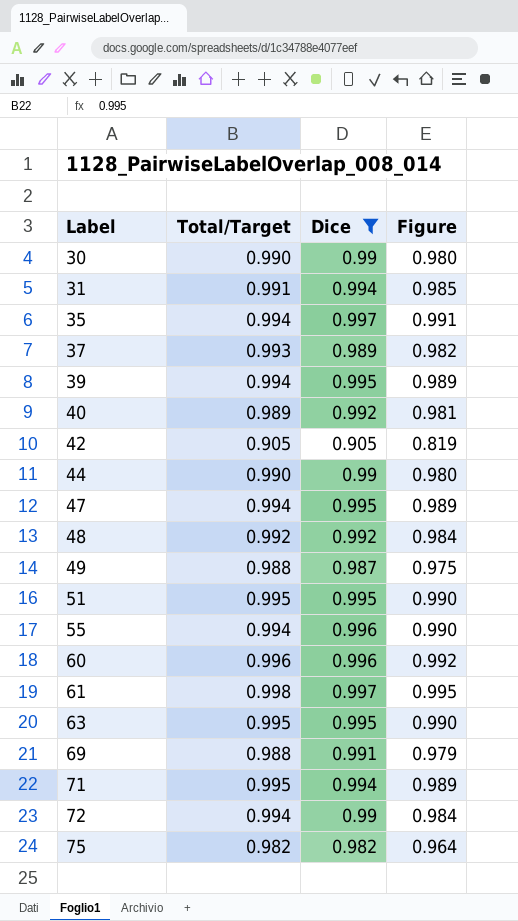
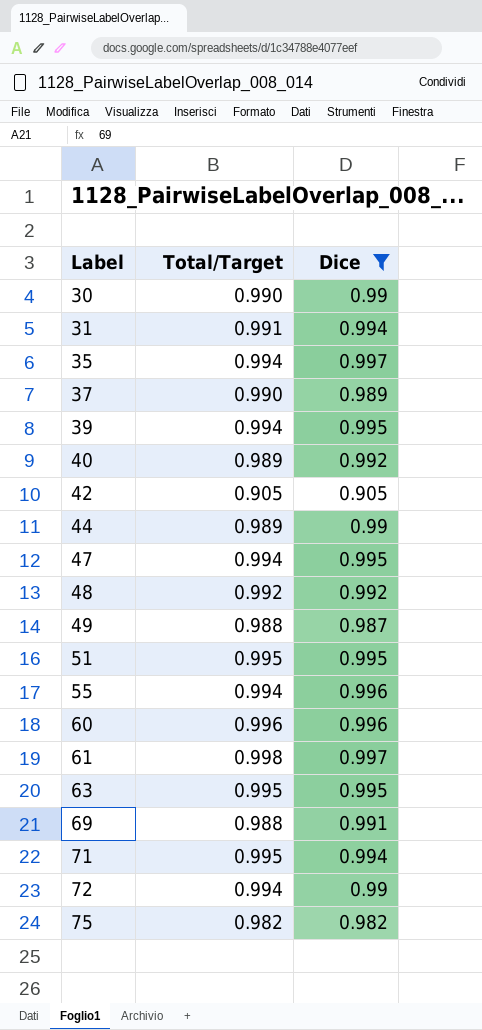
column Figure | formula: [Total/Target] * [Dice] -> none
37 | Total/Target: 0.993 -> 0.990
44 | Total/Target: 0.990 -> 0.989

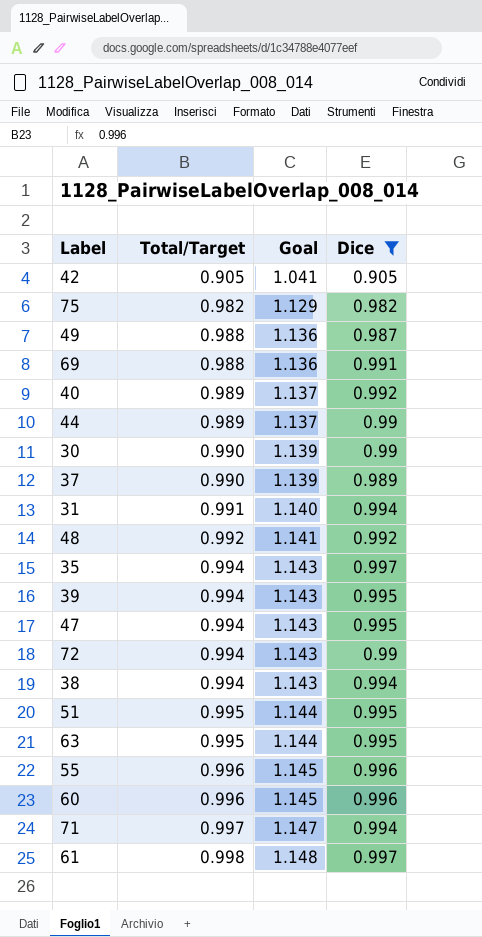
row order: Label ascending -> Total/Target ascending
column Goal | formula: none -> [Total/Target] * 1.15
row 38: none -> 0.994 | 1.143 | 0.994
55 | Total/Target: 0.994 -> 0.996
71 | Total/Target: 0.995 -> 0.997

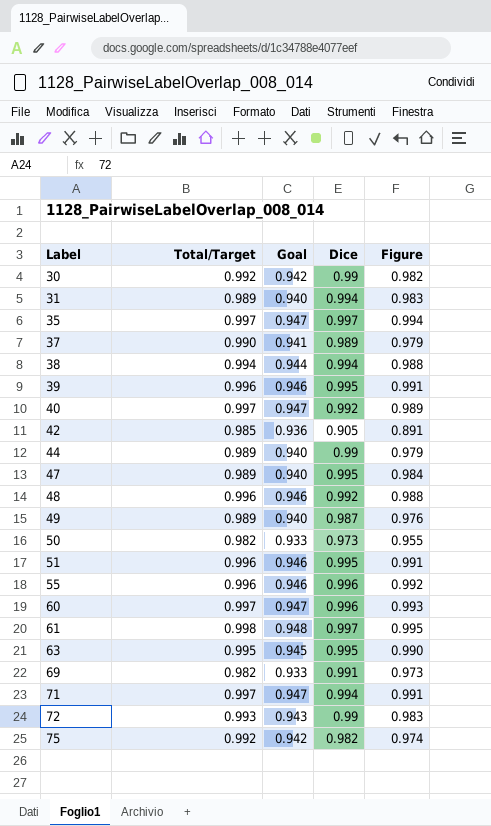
filter: Dice != 0.973 -> none
row order: Total/Target ascending -> Label ascending
column Goal | formula: [Total/Target] * 1.15 -> [Total/Target] * 0.95
column Figure | formula: none -> [Total/Target] * [Dice]
30 | Total/Target: 0.990 -> 0.992
31 | Total/Target: 0.991 -> 0.989
35 | Total/Target: 0.994 -> 0.997
39 | Total/Target: 0.994 -> 0.996
40 | Total/Target: 0.989 -> 0.997
42 | Total/Target: 0.905 -> 0.985
47 | Total/Target: 0.994 -> 0.989
48 | Total/Target: 0.992 -> 0.996
49 | Total/Target: 0.988 -> 0.989
51 | Total/Target: 0.995 -> 0.996
60 | Total/Target: 0.996 -> 0.997
69 | Total/Target: 0.988 -> 0.982
72 | Total/Target: 0.994 -> 0.993
75 | Total/Target: 0.982 -> 0.992

